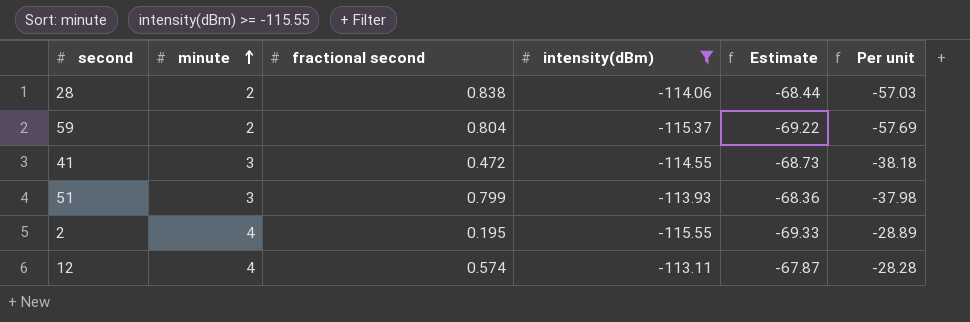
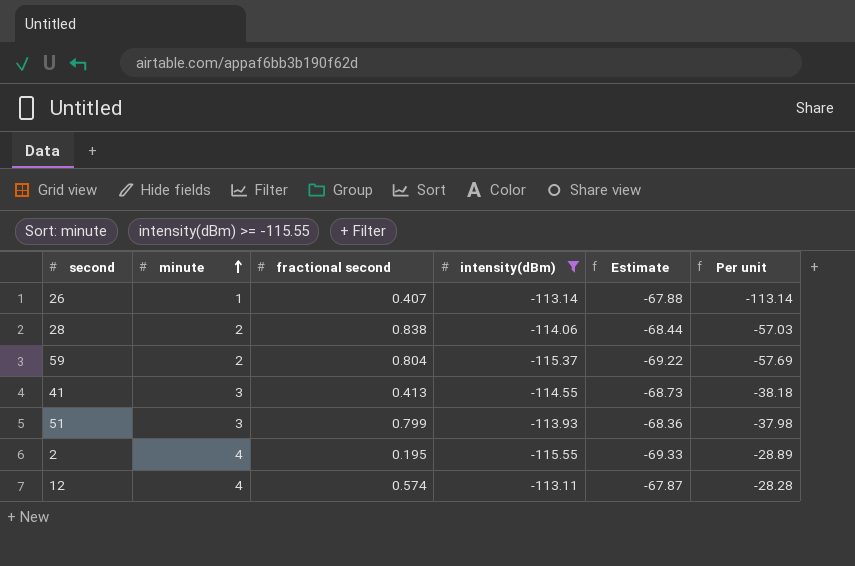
row 26: none -> 1 | 0.407 | -113.14 | -67.88 | -113.14
41 | fractional second: 0.472 -> 0.413

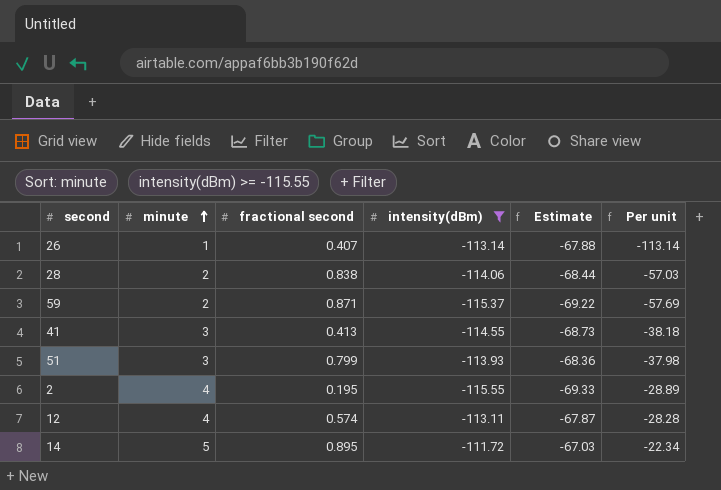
59 | fractional second: 0.804 -> 0.871
row 14: none -> 5 | 0.895 | -111.72 | -67.03 | -22.34

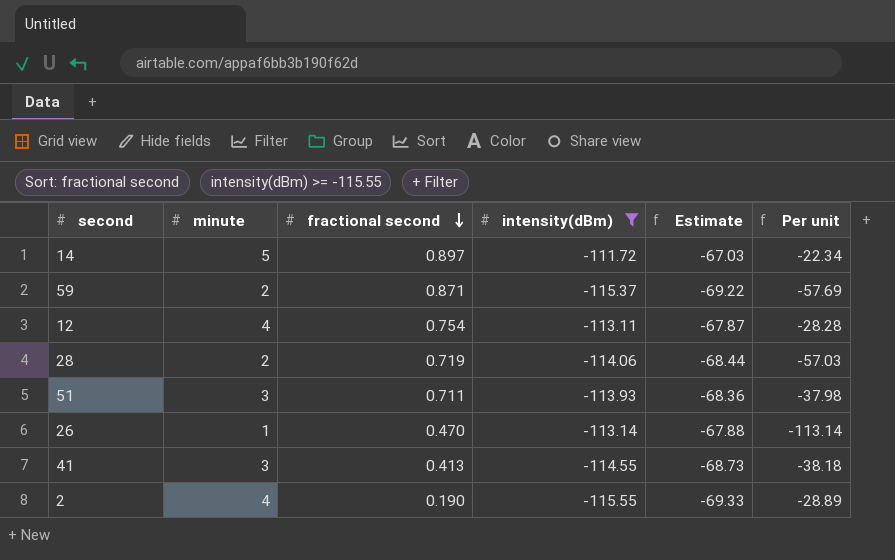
row order: minute ascending -> fractional second descending
14 | fractional second: 0.895 -> 0.897
12 | fractional second: 0.574 -> 0.754
28 | fractional second: 0.838 -> 0.719
51 | fractional second: 0.799 -> 0.711
26 | fractional second: 0.407 -> 0.470
2 | fractional second: 0.195 -> 0.190

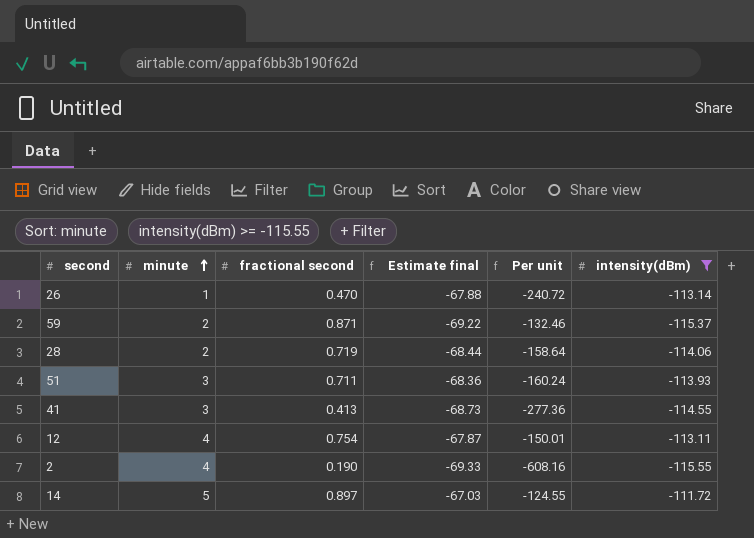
row order: fractional second descending -> minute ascending
column name: Estimate -> Estimate final
column Per unit | formula: [intensity(dBm)] / [minute] -> [intensity(dBm)] / [fractional second]
column intensity(dBm) | position: 4 -> 6

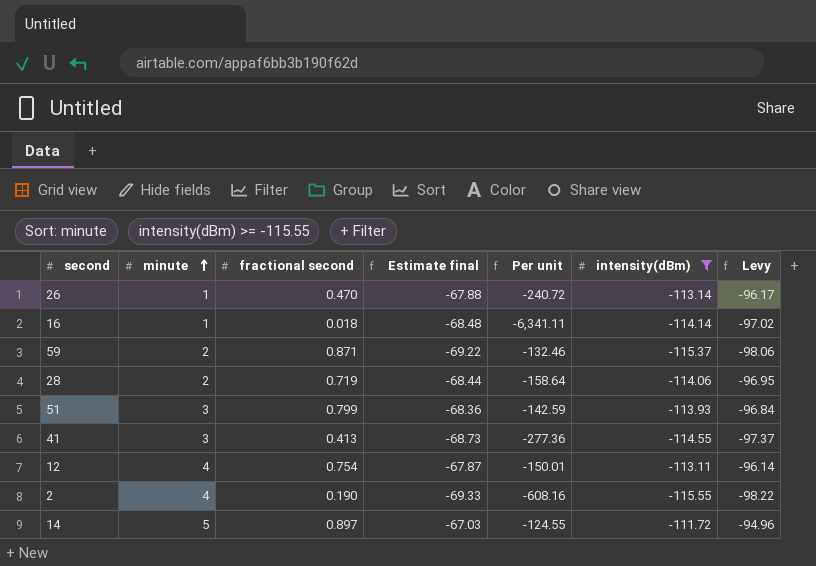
column Levy | formula: none -> [intensity(dBm)] * 0.85
row 16: none -> 1 | 0.018 | -68.48 | -6,341.11 | -114.14 | -97.02
51 | fractional second: 0.711 -> 0.799
51 | Per unit: -160.24 -> -142.59

